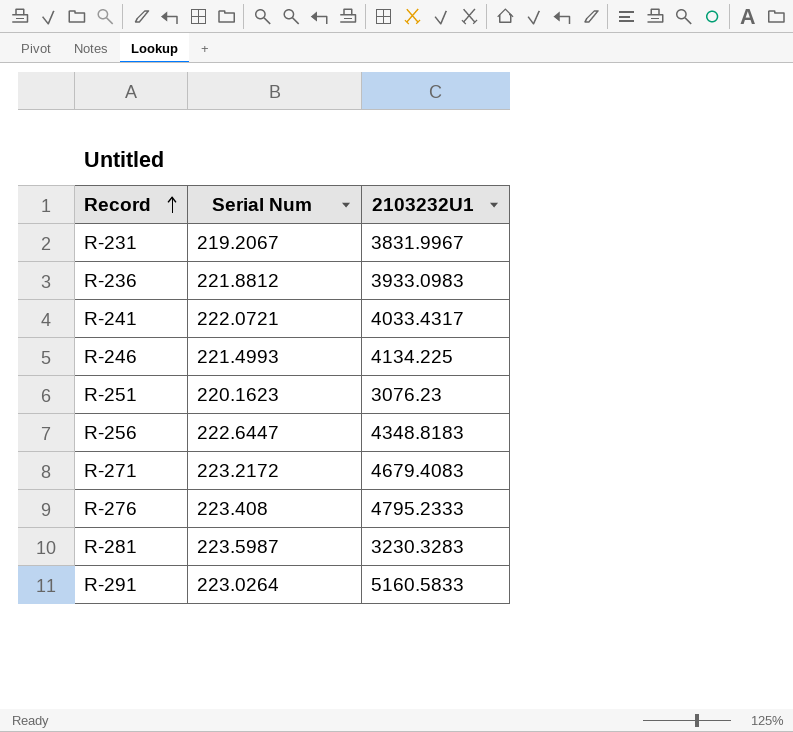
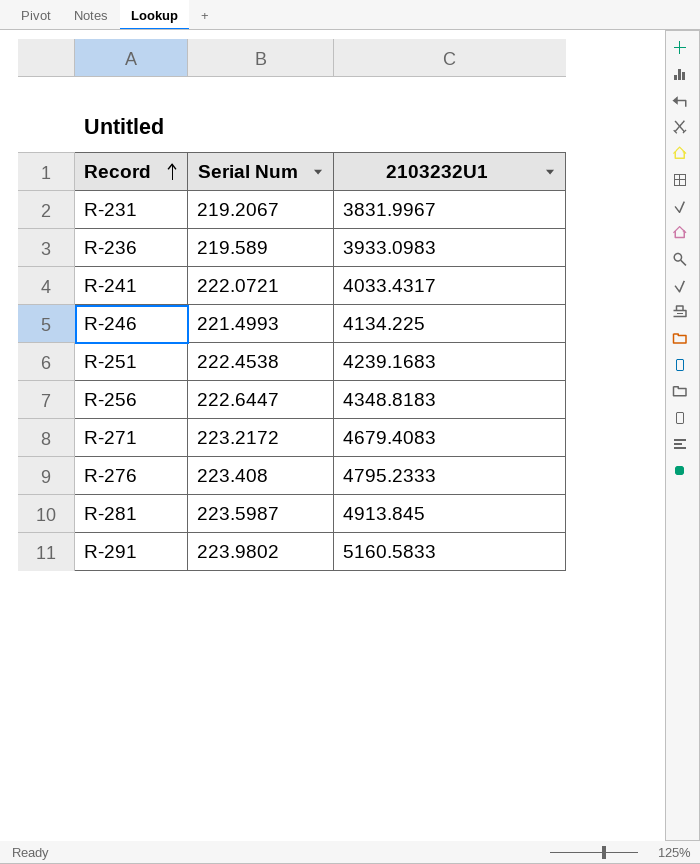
R-236 | Serial Num: 221.8812 -> 219.589
R-251 | Serial Num: 220.1623 -> 222.4538
R-251 | 2103232U1: 3076.23 -> 4239.1683
R-281 | 2103232U1: 3230.3283 -> 4913.845
R-291 | Serial Num: 223.0264 -> 223.9802

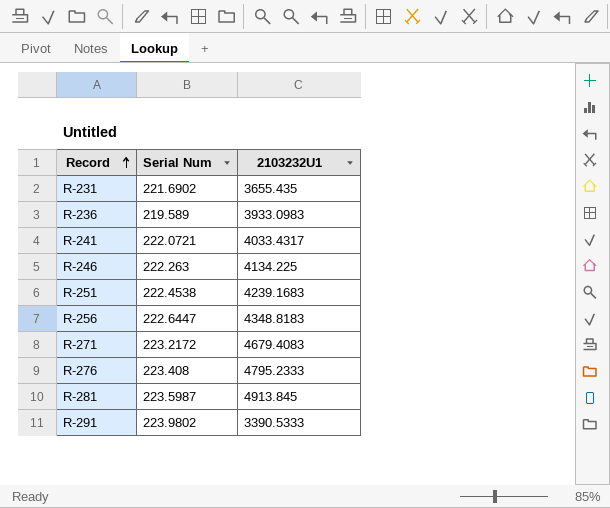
R-231 | Serial Num: 219.2067 -> 221.6902
R-231 | 2103232U1: 3831.9967 -> 3655.435
R-246 | Serial Num: 221.4993 -> 222.263
R-291 | 2103232U1: 5160.5833 -> 3390.5333

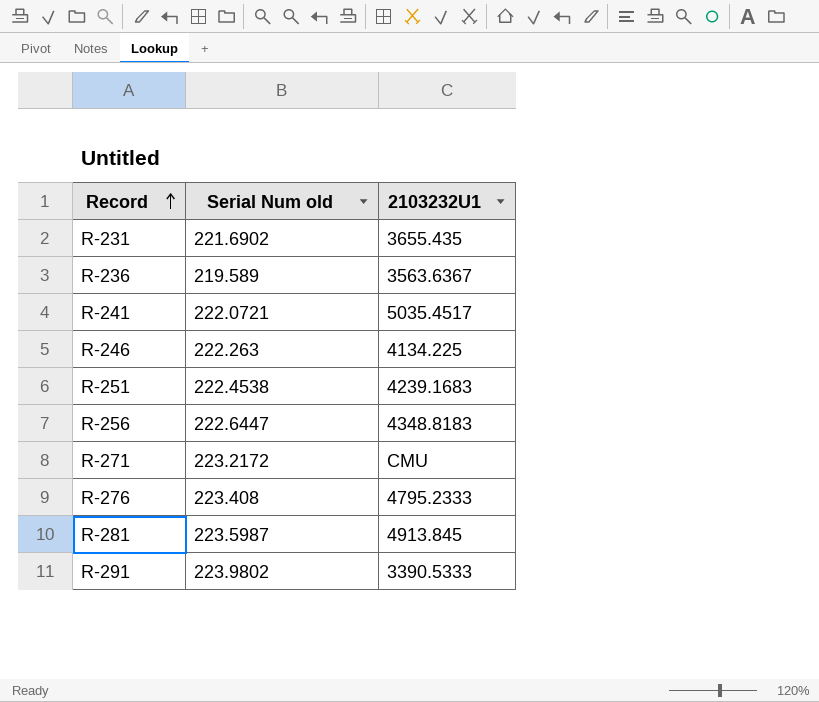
column name: Serial Num -> Serial Num old
R-236 | 2103232U1: 3933.0983 -> 3563.6367
R-241 | 2103232U1: 4033.4317 -> 5035.4517
R-271 | 2103232U1: 4679.4083 -> CMU

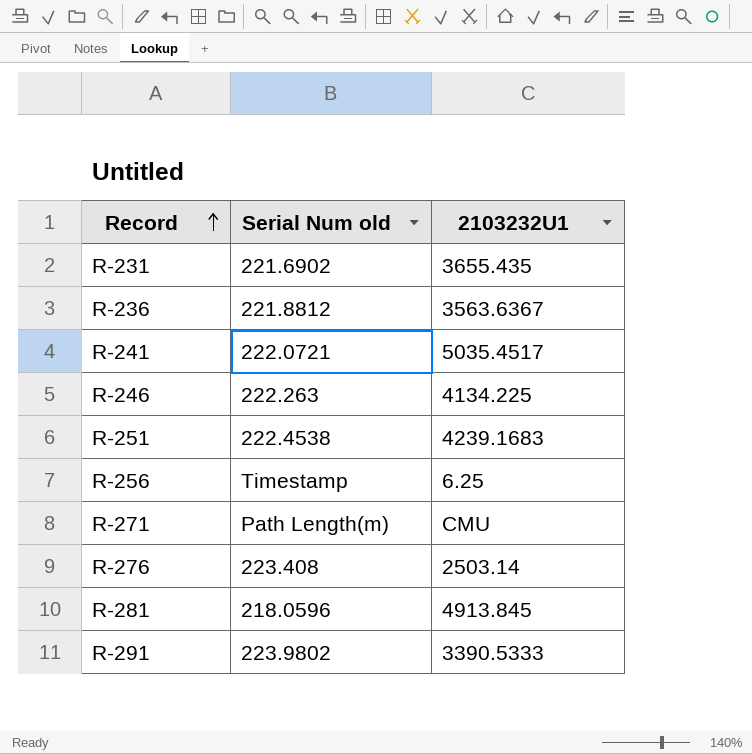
R-236 | Serial Num old: 219.589 -> 221.8812
R-256 | Serial Num old: 222.6447 -> Timestamp
R-256 | 2103232U1: 4348.8183 -> 6.25
R-271 | Serial Num old: 223.2172 -> Path Length(m)
R-276 | 2103232U1: 4795.2333 -> 2503.14
R-281 | Serial Num old: 223.5987 -> 218.0596

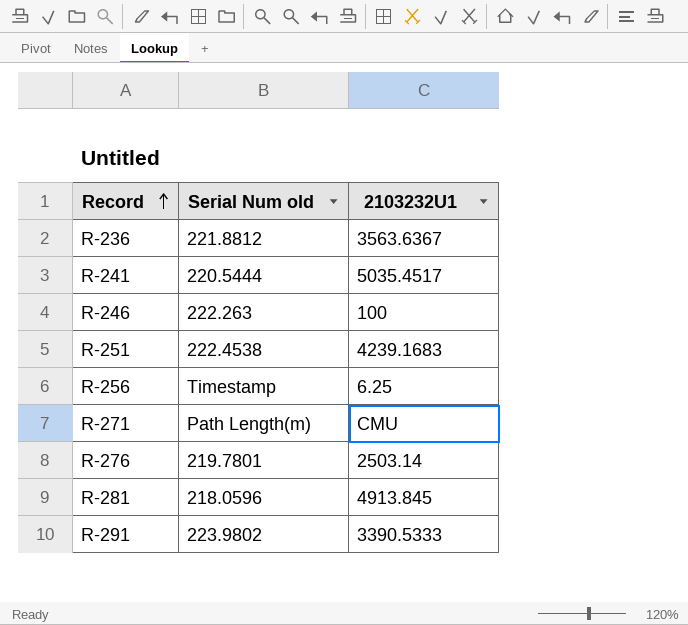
row R-231: 221.6902 | 3655.435 -> none
R-241 | Serial Num old: 222.0721 -> 220.5444
R-246 | 2103232U1: 4134.225 -> 100
R-276 | Serial Num old: 223.408 -> 219.7801

